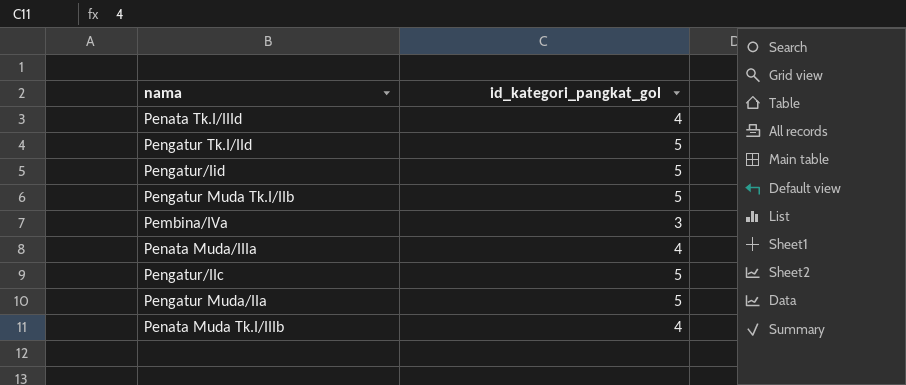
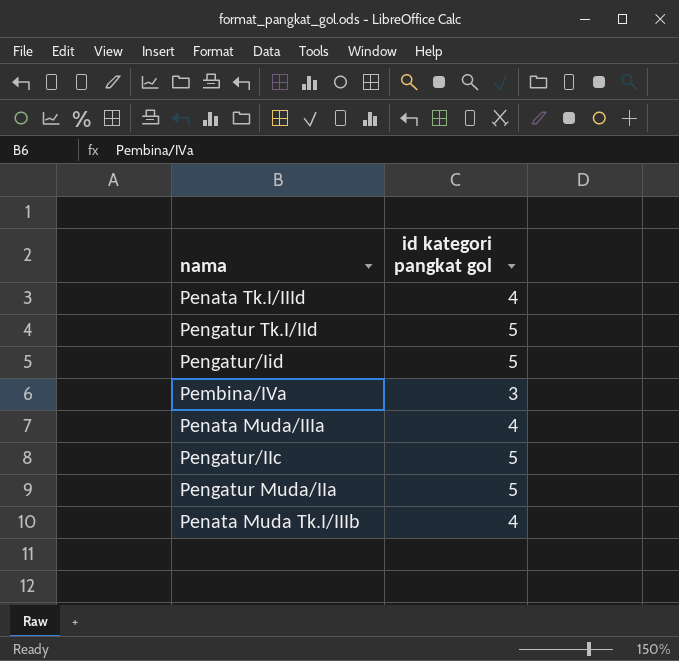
column name: id_kategori_pangkat_gol -> id kategori pangkat gol
row Pengatur Muda Tk.I/IIb: 5 -> none

